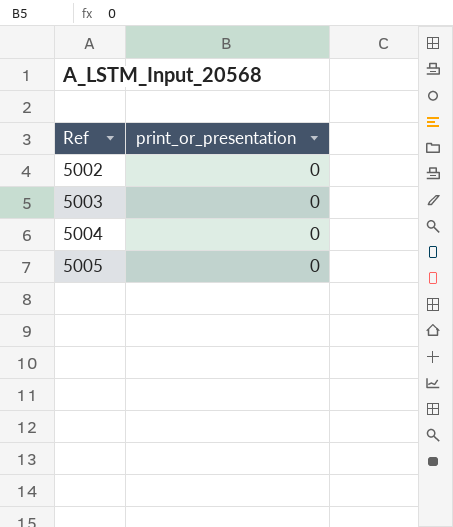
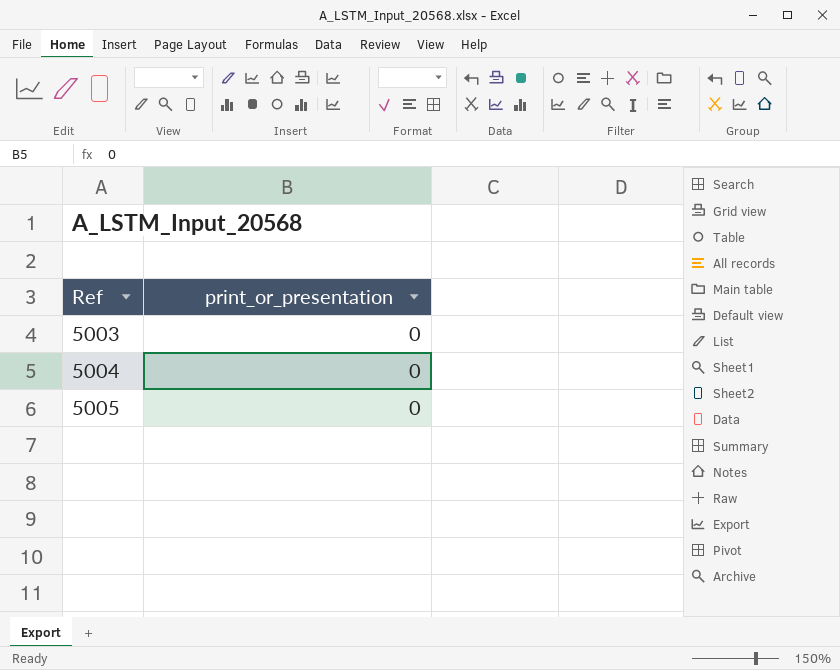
row 5002: 0 -> none

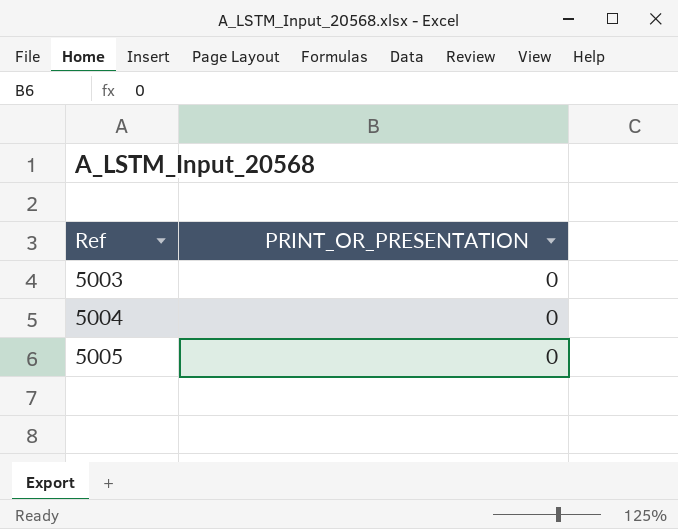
column name: print_or_presentation -> PRINT_OR_PRESENTATION

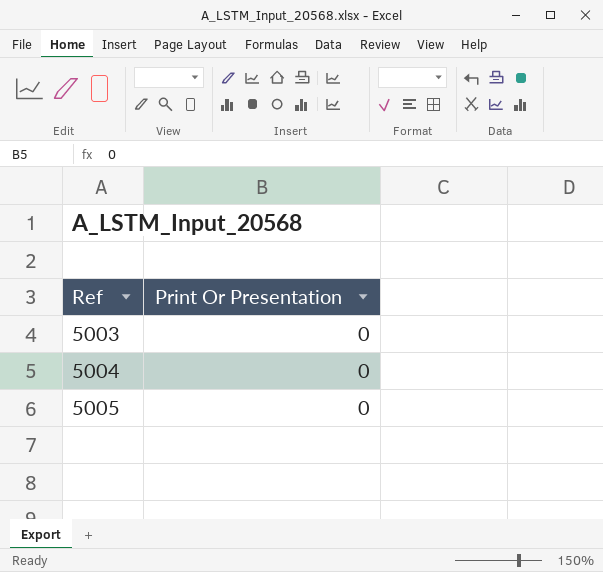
column name: PRINT_OR_PRESENTATION -> Print Or Presentation

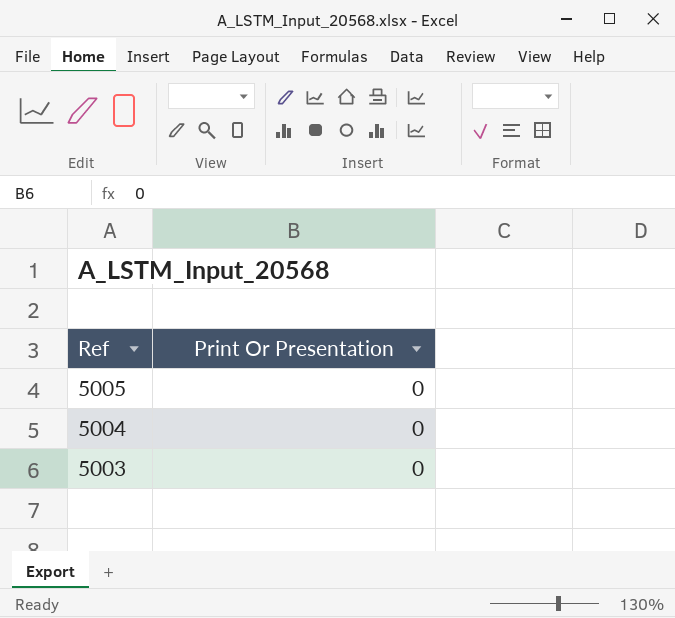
row order: Ref ascending -> Ref descending

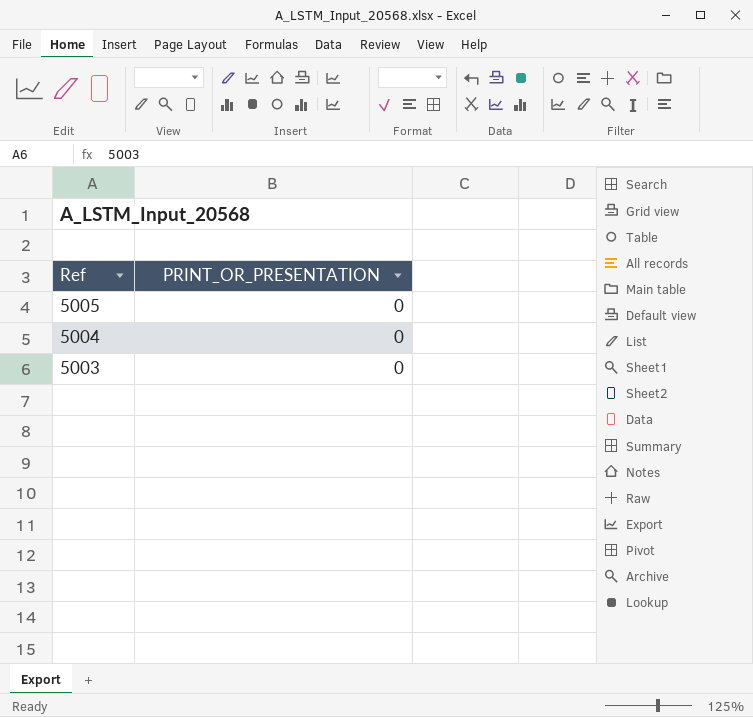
column name: Print Or Presentation -> PRINT_OR_PRESENTATION

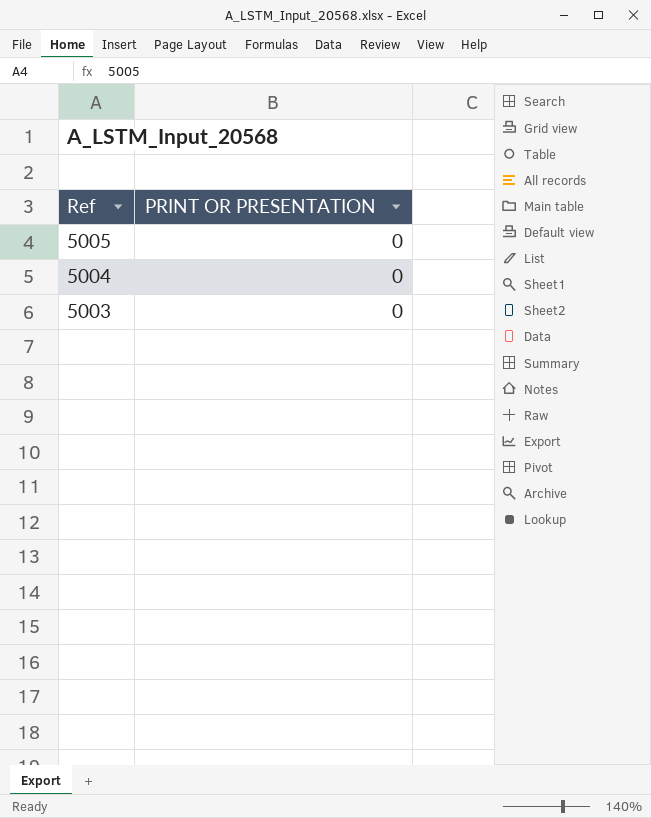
column name: PRINT_OR_PRESENTATION -> PRINT OR PRESENTATION

